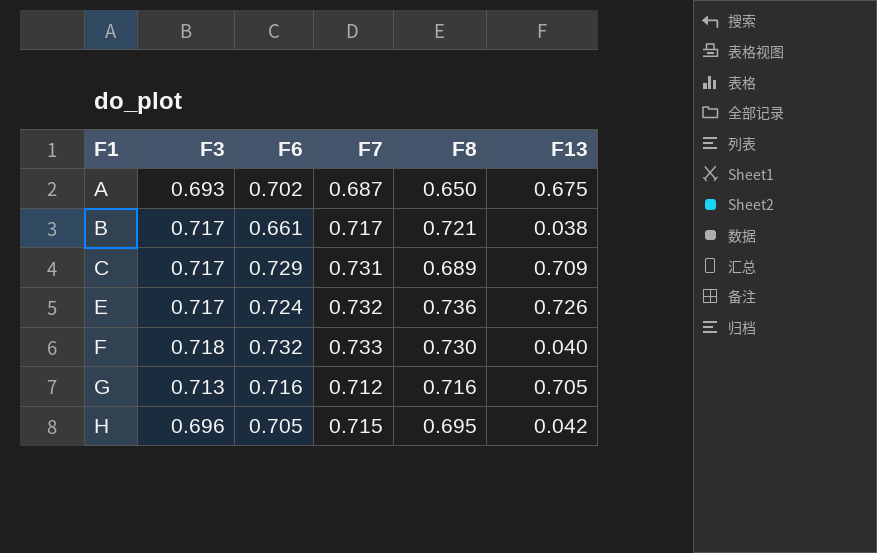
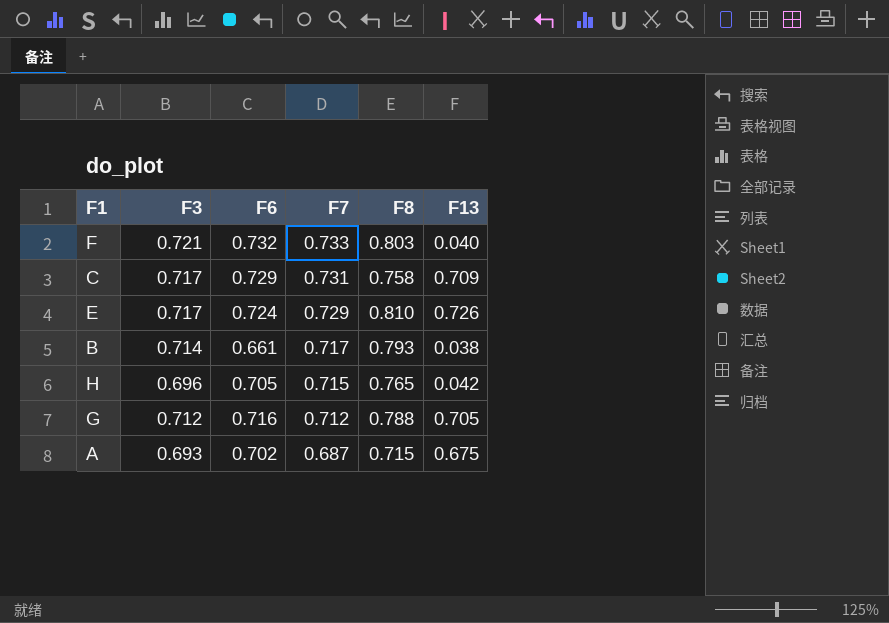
row order: F1 ascending -> F7 descending
F | F3: 0.718 -> 0.721
F | F8: 0.730 -> 0.803
C | F8: 0.689 -> 0.758
E | F7: 0.732 -> 0.729
E | F8: 0.736 -> 0.810
B | F3: 0.717 -> 0.714
B | F8: 0.721 -> 0.793
H | F8: 0.695 -> 0.765
G | F3: 0.713 -> 0.712
G | F8: 0.716 -> 0.788
A | F8: 0.650 -> 0.715

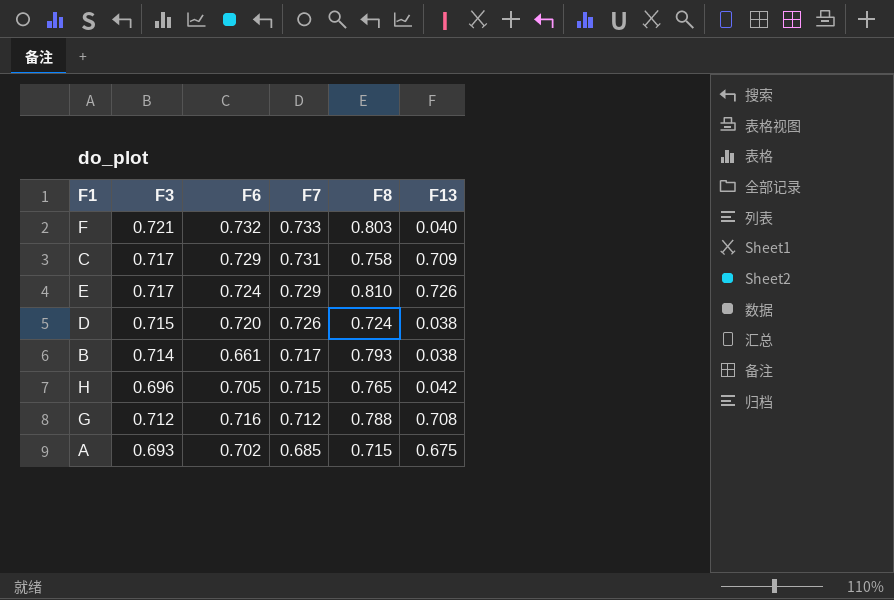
row D: none -> 0.715 | 0.720 | 0.726 | 0.724 | 0.038
G | F13: 0.705 -> 0.708
A | F7: 0.687 -> 0.685

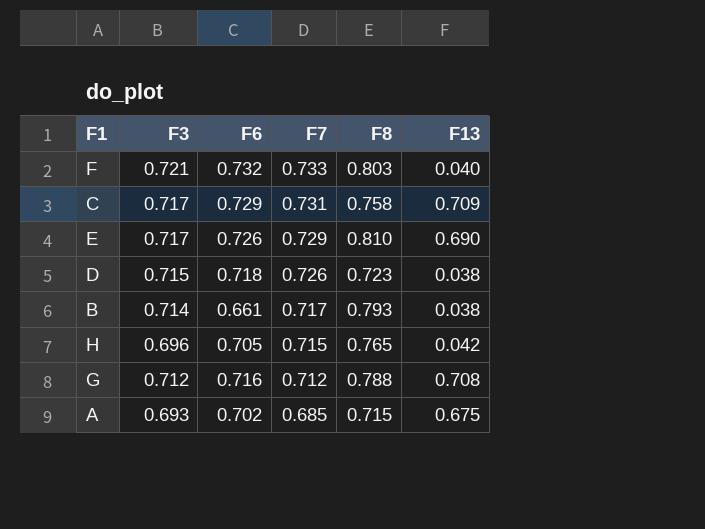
E | F6: 0.724 -> 0.726
E | F13: 0.726 -> 0.690
D | F6: 0.720 -> 0.718
D | F8: 0.724 -> 0.723

